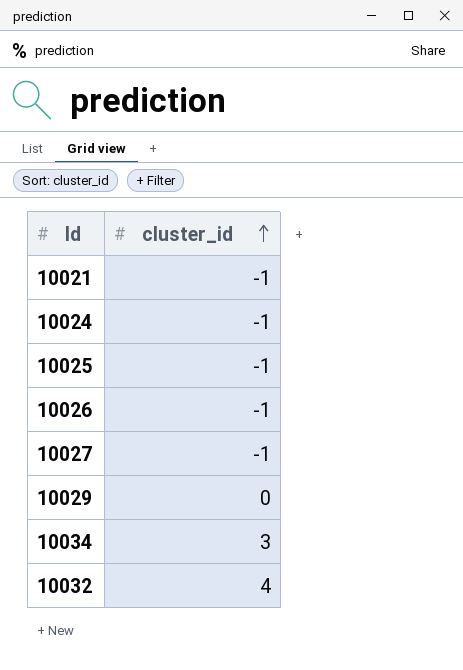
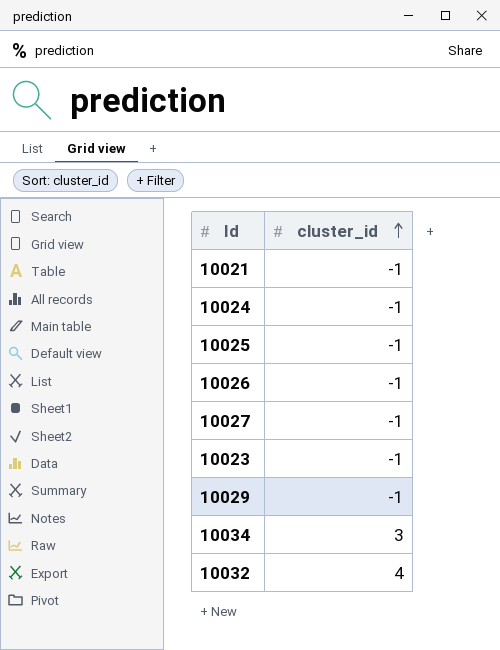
row 10023: none -> -1
10029 | cluster_id: 0 -> -1

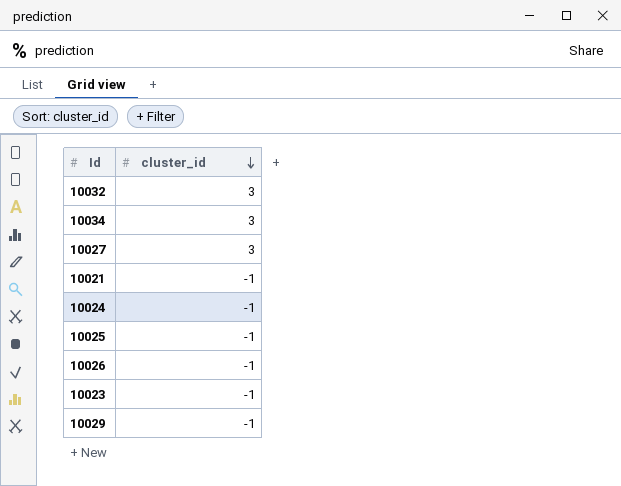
row order: cluster_id ascending -> cluster_id descending
10032 | cluster_id: 4 -> 3
10027 | cluster_id: -1 -> 3

